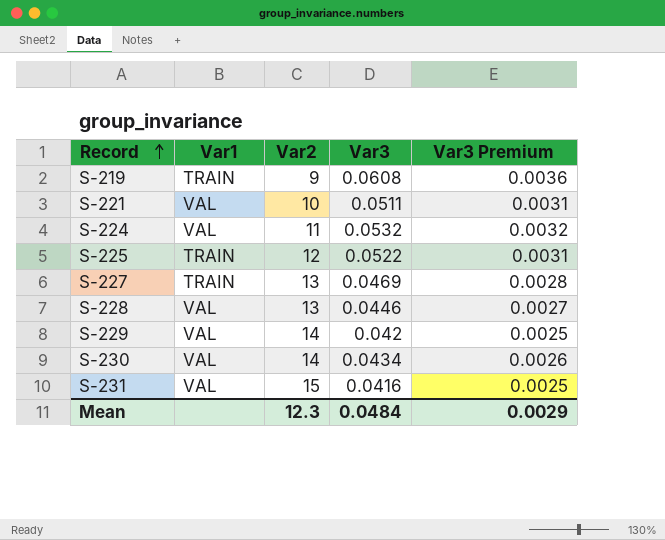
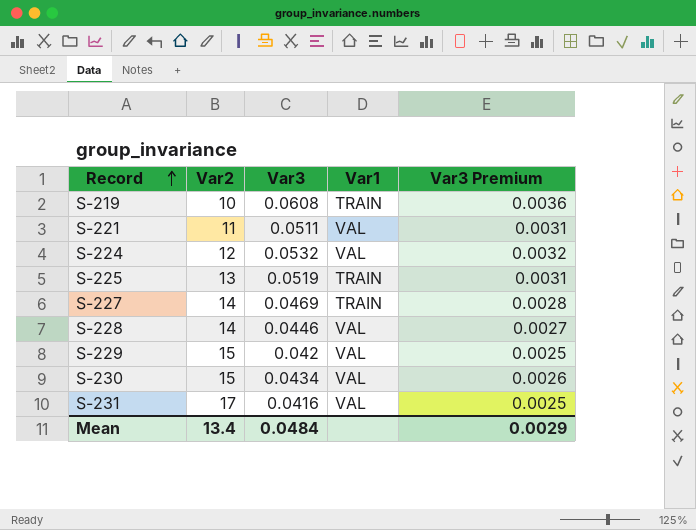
column Var1 | position: 2 -> 4
S-219 | Var2: 9 -> 10
S-221 | Var2: 10 -> 11
S-224 | Var2: 11 -> 12
S-225 | Var2: 12 -> 13
S-225 | Var3: 0.0522 -> 0.0519
S-227 | Var2: 13 -> 14
S-228 | Var2: 13 -> 14
S-229 | Var2: 14 -> 15
S-230 | Var2: 14 -> 15
S-231 | Var2: 15 -> 17
Mean | Var2: 12.3 -> 13.4

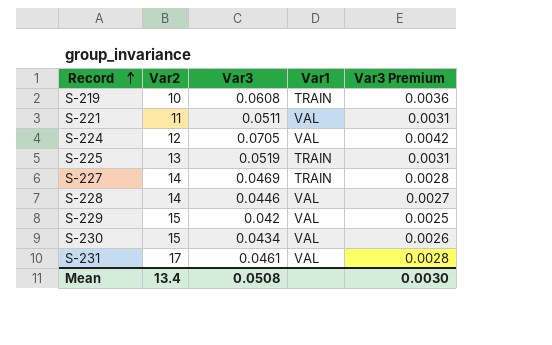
S-224 | Var3: 0.0532 -> 0.0705
S-224 | Var3 Premium: 0.0032 -> 0.0042
S-231 | Var3: 0.0416 -> 0.0461
S-231 | Var3 Premium: 0.0025 -> 0.0028
Mean | Var3: 0.0484 -> 0.0508
Mean | Var3 Premium: 0.0029 -> 0.0030

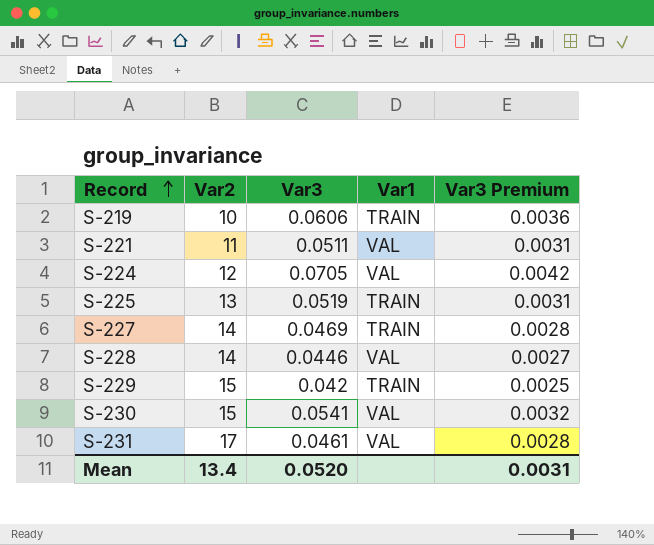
S-219 | Var3: 0.0608 -> 0.0606
S-229 | Var1: VAL -> TRAIN
S-230 | Var3: 0.0434 -> 0.0541
S-230 | Var3 Premium: 0.0026 -> 0.0032
Mean | Var3: 0.0508 -> 0.0520
Mean | Var3 Premium: 0.0030 -> 0.0031

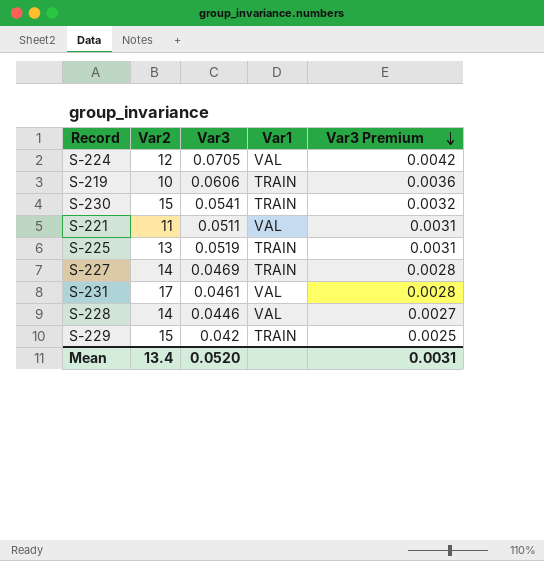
row order: Record ascending -> Var3 Premium descending
S-230 | Var1: VAL -> TRAIN

